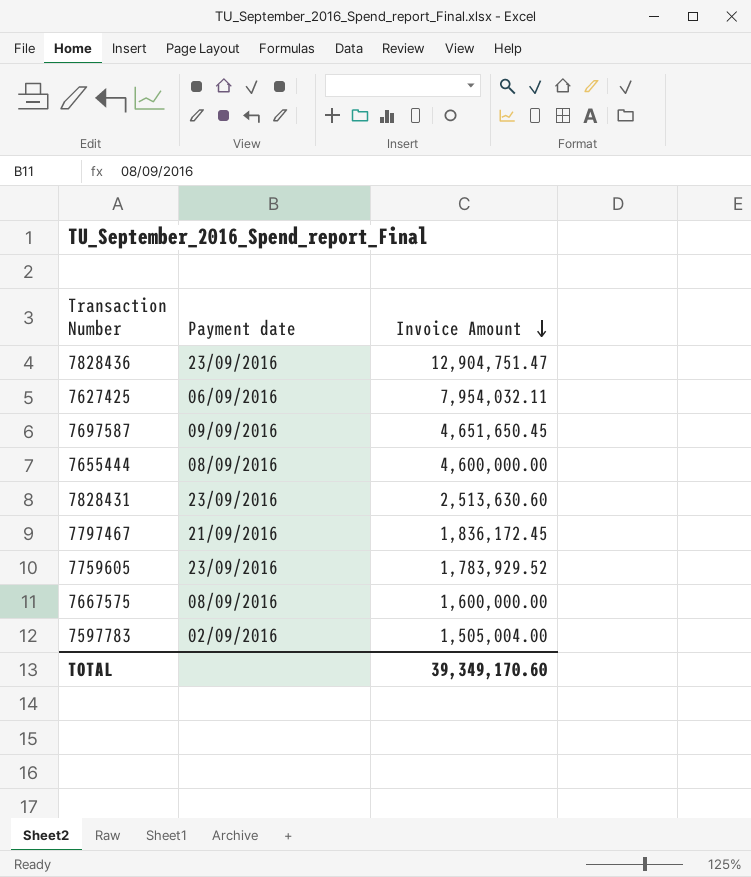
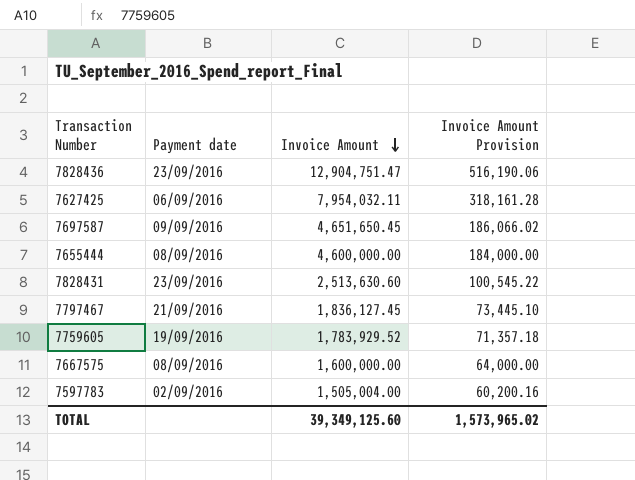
column Invoice Amount Provision | formula: none -> [Invoice Amount] * 0.04
7797467 | Invoice Amount: 1,836,172.45 -> 1,836,127.45
7759605 | Payment date: 23/09/2016 -> 19/09/2016
TOTAL | Invoice Amount: 39,349,170.60 -> 39,349,125.60

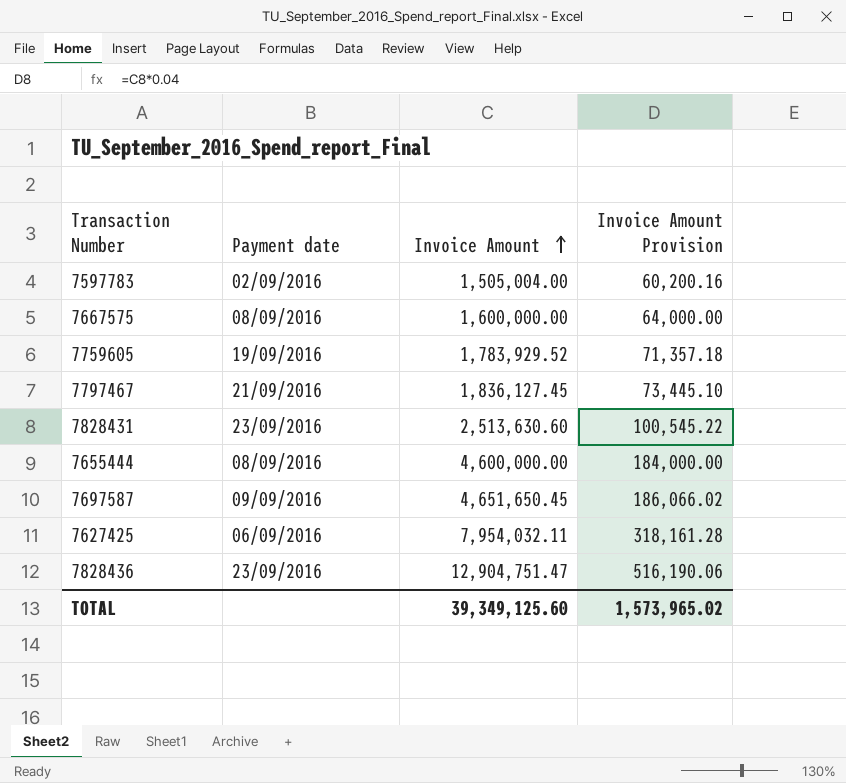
row order: Invoice Amount descending -> Invoice Amount ascending

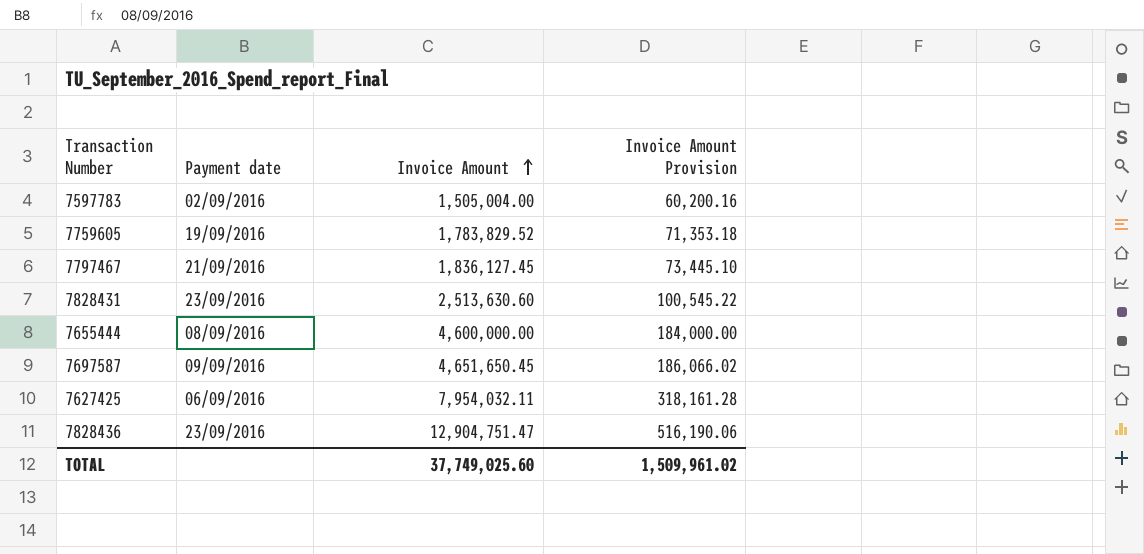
row 7667575: 08/09/2016 | 1,600,000.00 | 64,000.00 -> none
7759605 | Invoice Amount: 1,783,929.52 -> 1,783,829.52
7759605 | Invoice Amount Provision: 71,357.18 -> 71,353.18
TOTAL | Invoice Amount: 39,349,125.60 -> 37,749,025.60
TOTAL | Invoice Amount Provision: 1,573,965.02 -> 1,509,961.02

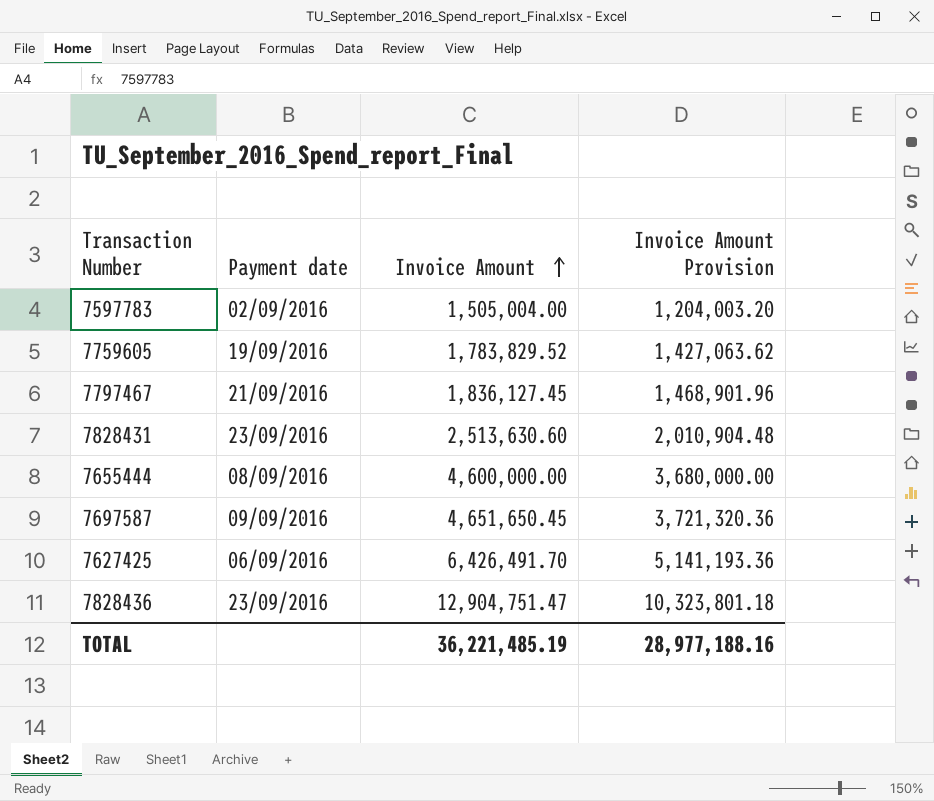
column Invoice Amount Provision | formula: [Invoice Amount] * 0.04 -> [Invoice Amount] * 0.8
7627425 | Invoice Amount: 7,954,032.11 -> 6,426,491.70
TOTAL | Invoice Amount: 37,749,025.60 -> 36,221,485.19
TOTAL | Invoice Amount Provision: 1,509,961.02 -> 28,977,188.16

